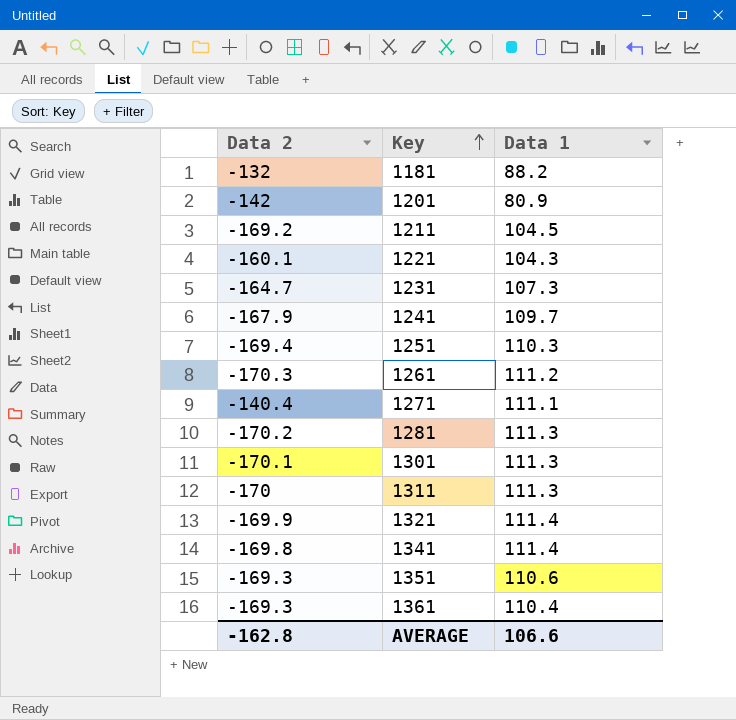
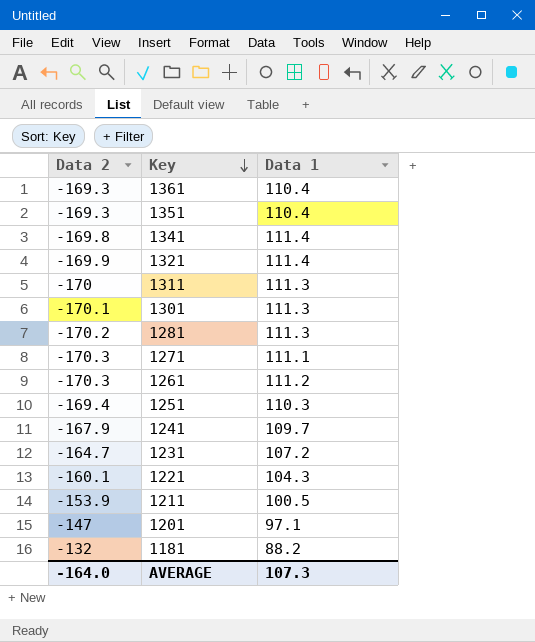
row order: Key ascending -> Key descending
1351 | Data 1: 110.6 -> 110.4
1271 | Data 2: -140.4 -> -170.3
1231 | Data 1: 107.3 -> 107.2
1211 | Data 2: -169.2 -> -153.9
1211 | Data 1: 104.5 -> 100.5
1201 | Data 2: -142 -> -147
1201 | Data 1: 80.9 -> 97.1
AVERAGE | Data 2: -162.8 -> -164.0
AVERAGE | Data 1: 106.6 -> 107.3

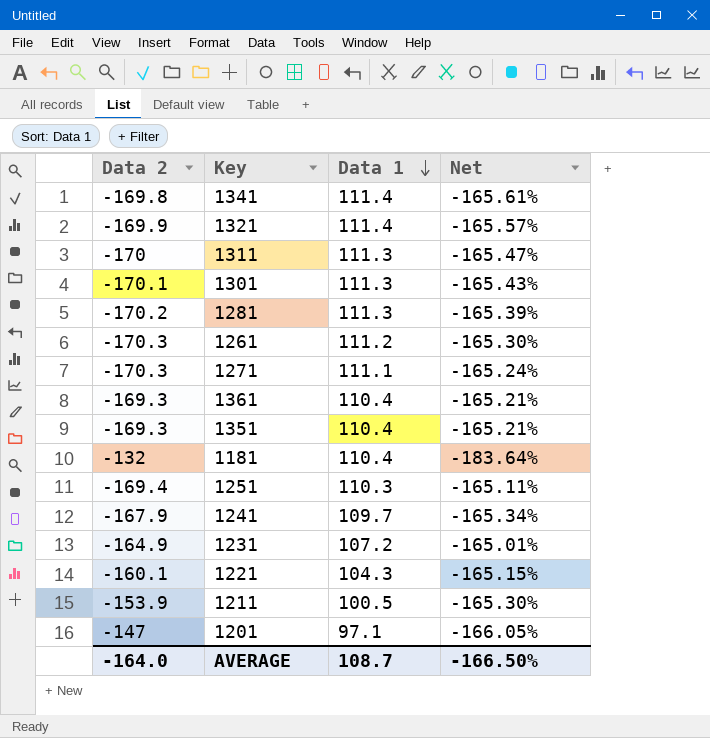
row order: Key descending -> Data 1 descending
column Net | formula: none -> ([Data 1] - [Data 2]) / [Data 2]
1181 | Data 1: 88.2 -> 110.4
1231 | Data 2: -164.7 -> -164.9
AVERAGE | Data 1: 107.3 -> 108.7

